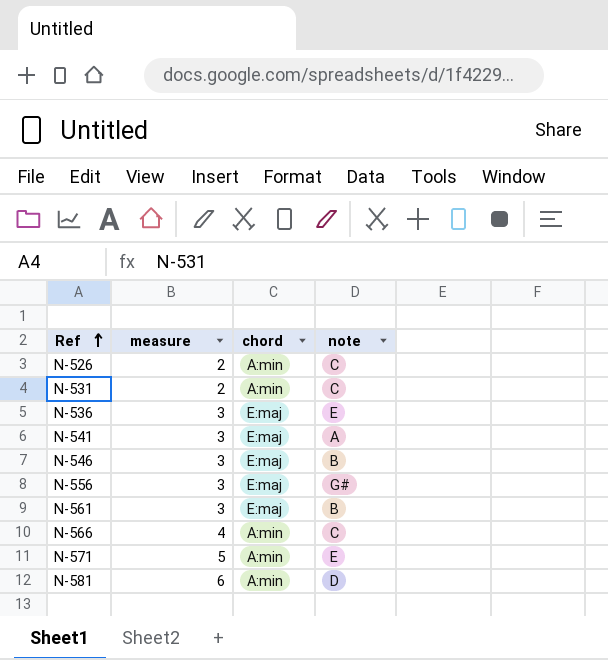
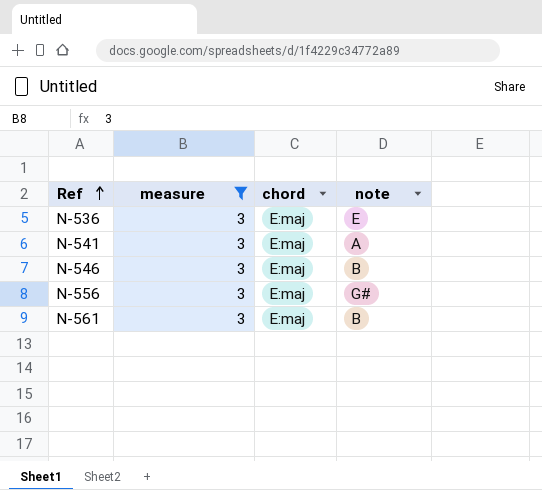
filter: none -> measure = 3

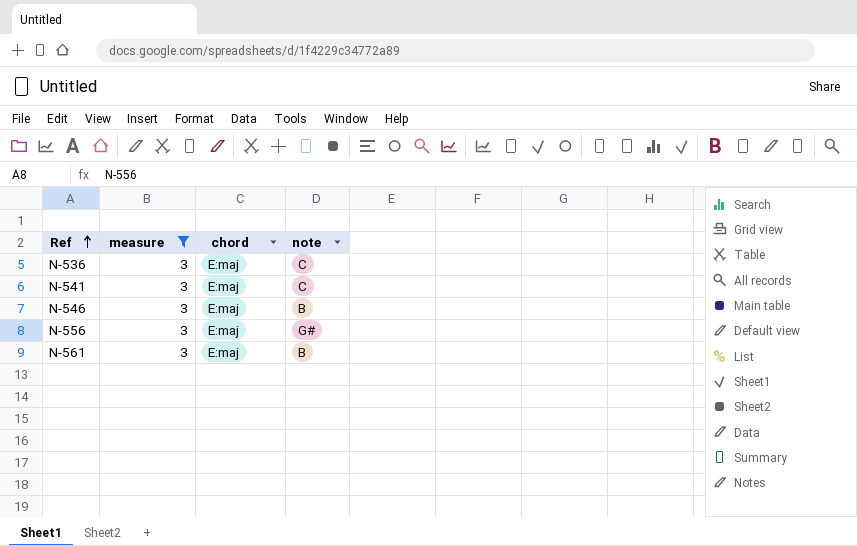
N-536 | note: E -> C
N-541 | note: A -> C

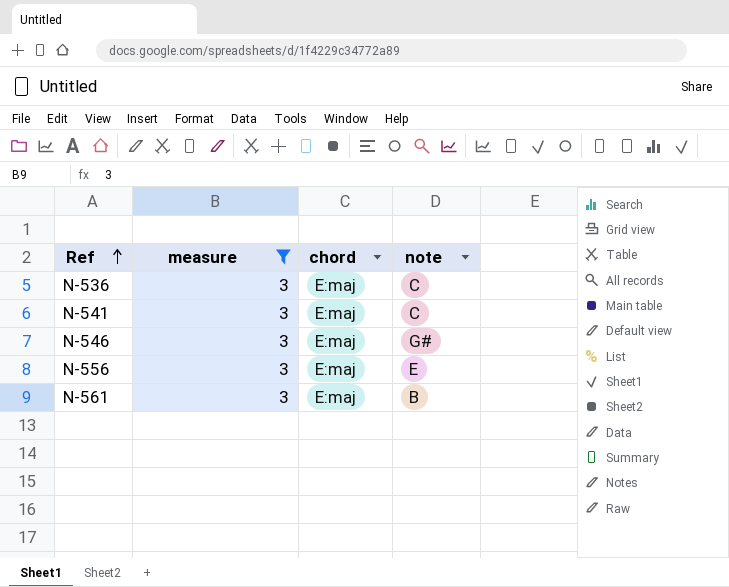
N-546 | note: B -> G#
N-556 | note: G# -> E

